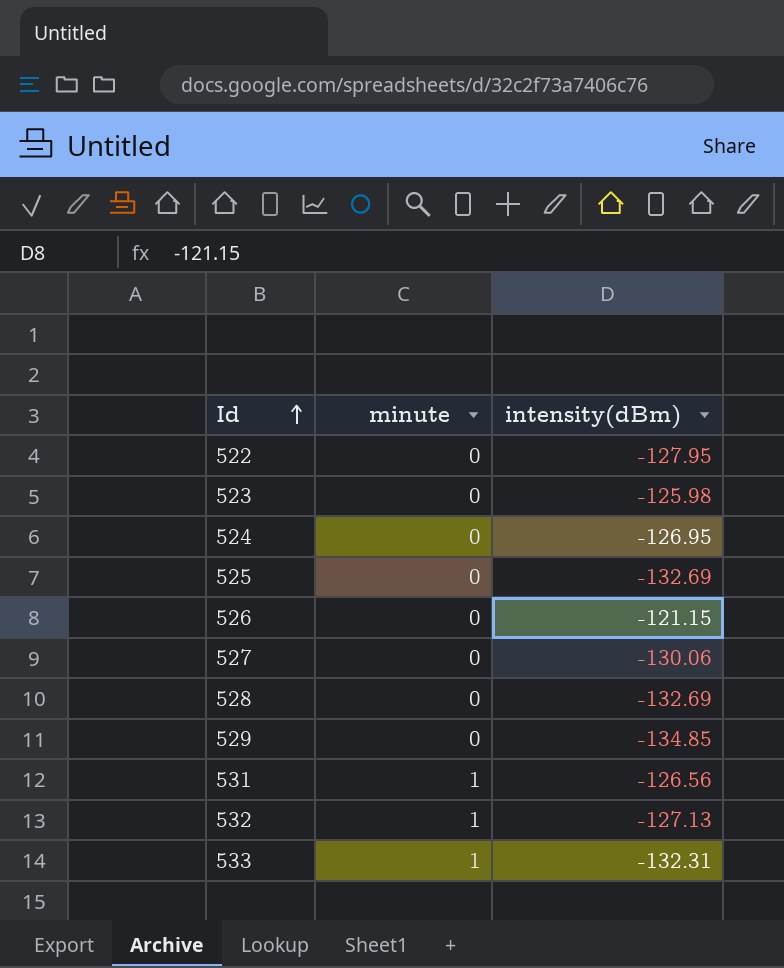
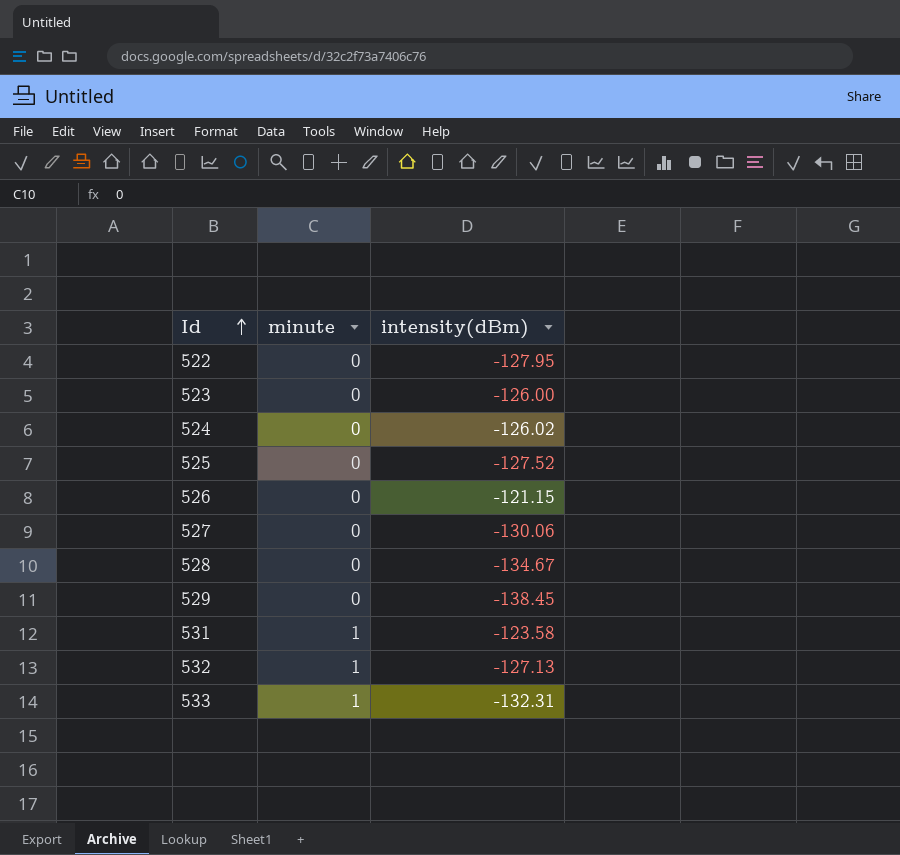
523 | intensity(dBm): -125.98 -> -126.00
524 | intensity(dBm): -126.95 -> -126.02
525 | intensity(dBm): -132.69 -> -127.52
528 | intensity(dBm): -132.69 -> -134.67
529 | intensity(dBm): -134.85 -> -138.45
531 | intensity(dBm): -126.56 -> -123.58

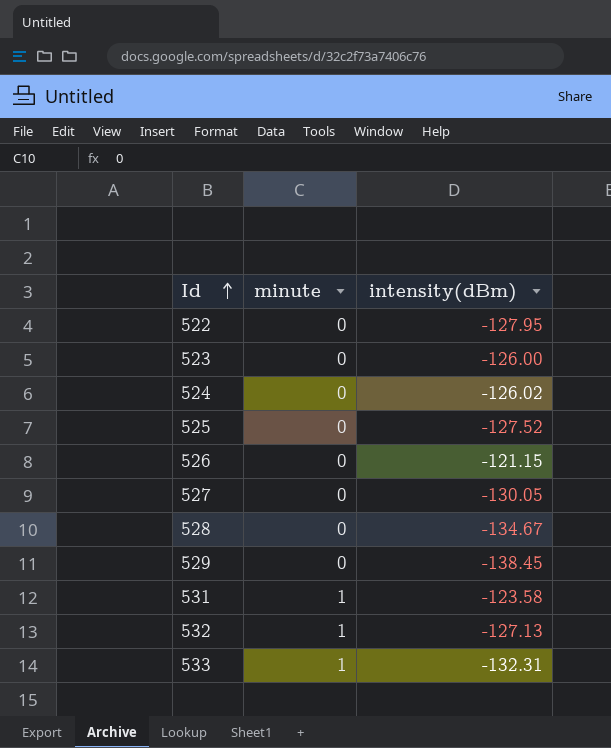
527 | intensity(dBm): -130.06 -> -130.05

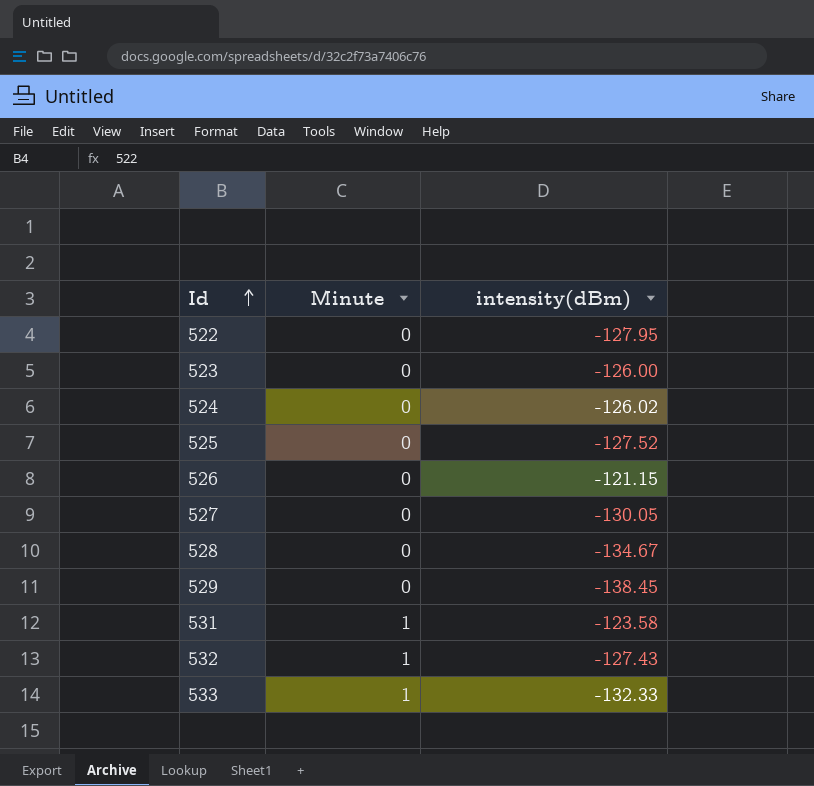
column name: minute -> Minute
532 | intensity(dBm): -127.13 -> -127.43
533 | intensity(dBm): -132.31 -> -132.33

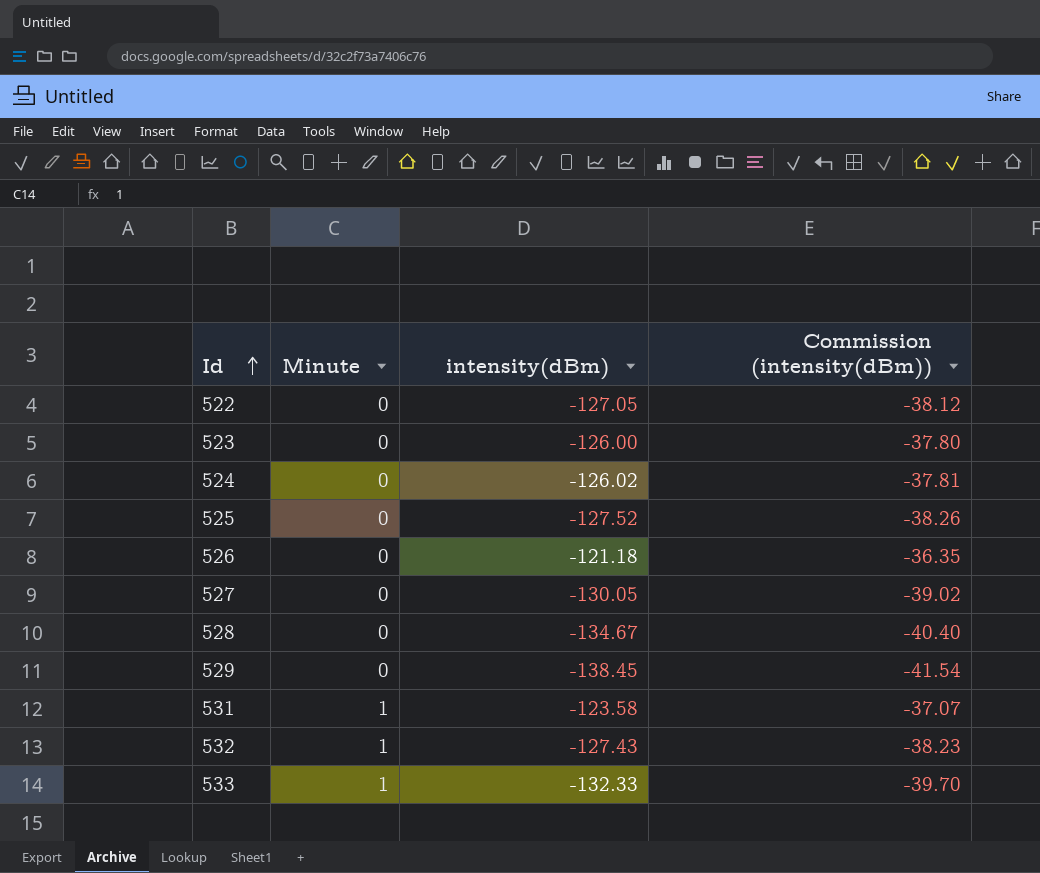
column Commission (intensity(dBm)) | formula: none -> [intensity(dBm)] * 0.3
522 | intensity(dBm): -127.95 -> -127.05
526 | intensity(dBm): -121.15 -> -121.18

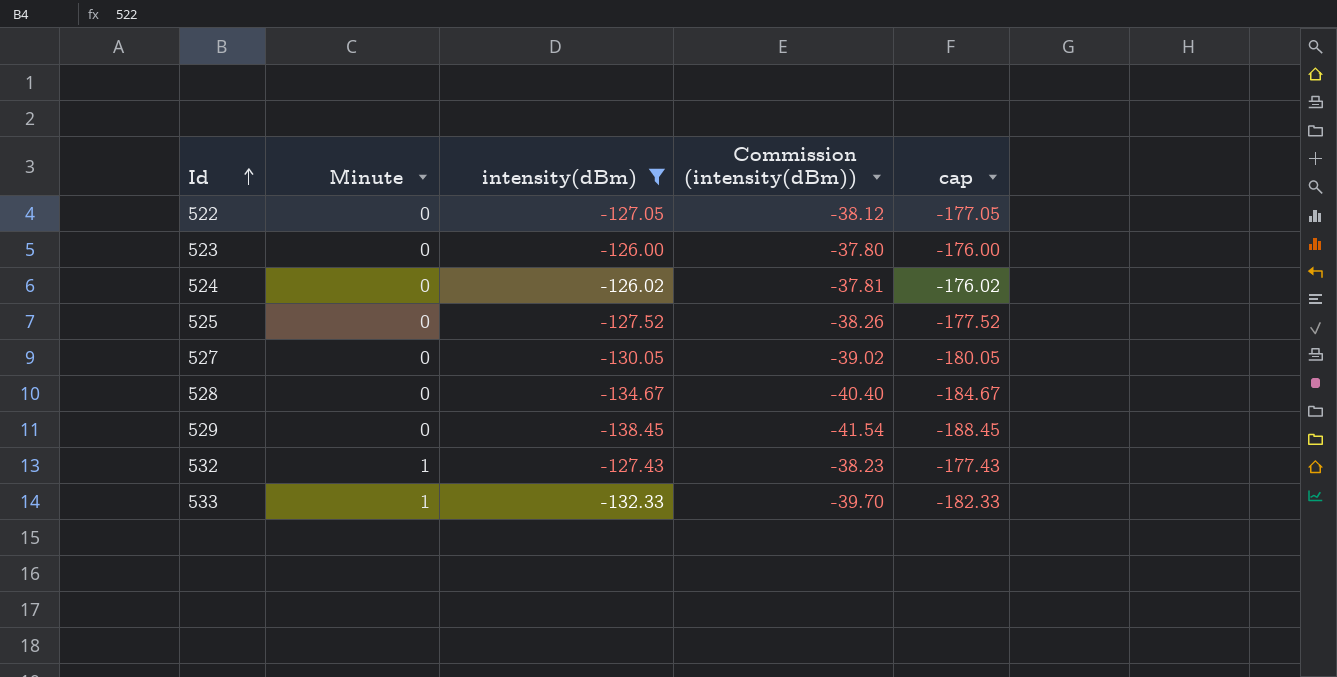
filter: none -> intensity(dBm) <= -126.00
column cap | formula: none -> [intensity(dBm)] - 50

